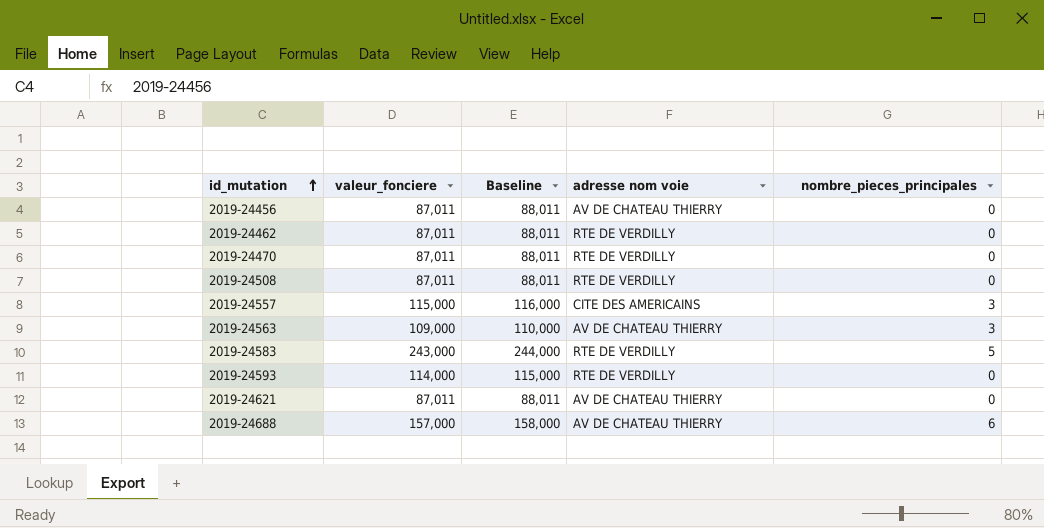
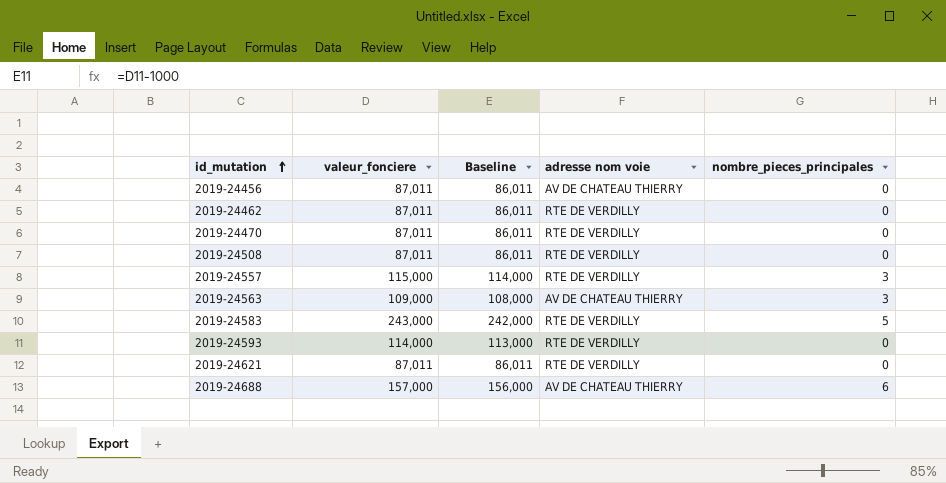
column Baseline | formula: [valeur_fonciere] + 1000 -> [valeur_fonciere] - 1000
2019-24557 | adresse nom voie: CITE DES AMERICAINS -> RTE DE VERDILLY
2019-24621 | adresse nom voie: AV DE CHATEAU THIERRY -> RTE DE VERDILLY

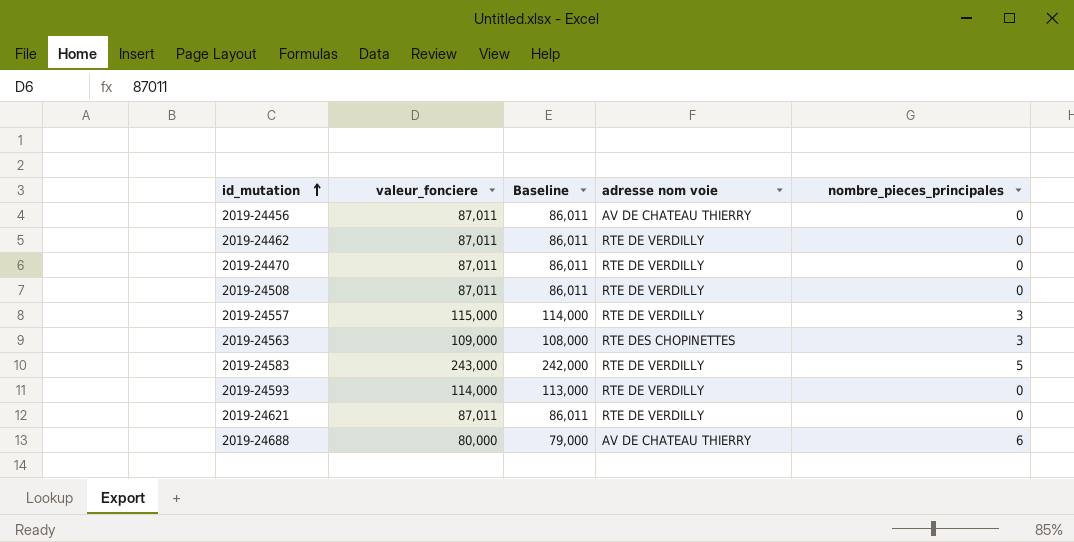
2019-24563 | adresse nom voie: AV DE CHATEAU THIERRY -> RTE DES CHOPINETTES
2019-24688 | valeur_fonciere: 157,000 -> 80,000
2019-24688 | Baseline: 156,000 -> 79,000

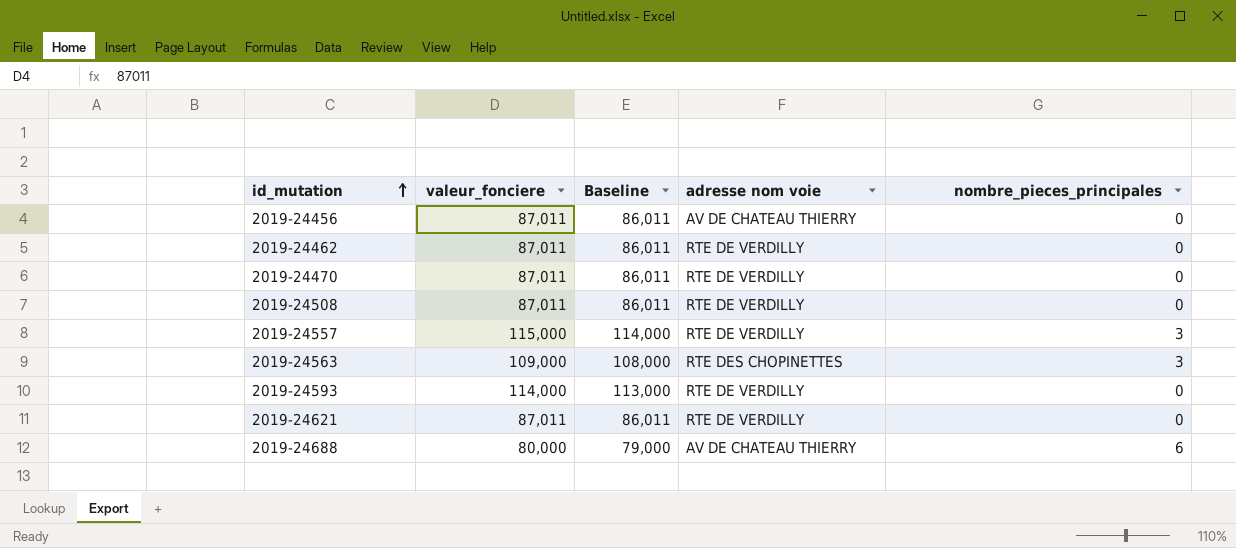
row 2019-24583: 243,000 | 242,000 | RTE DE VERDILLY | 5 -> none

